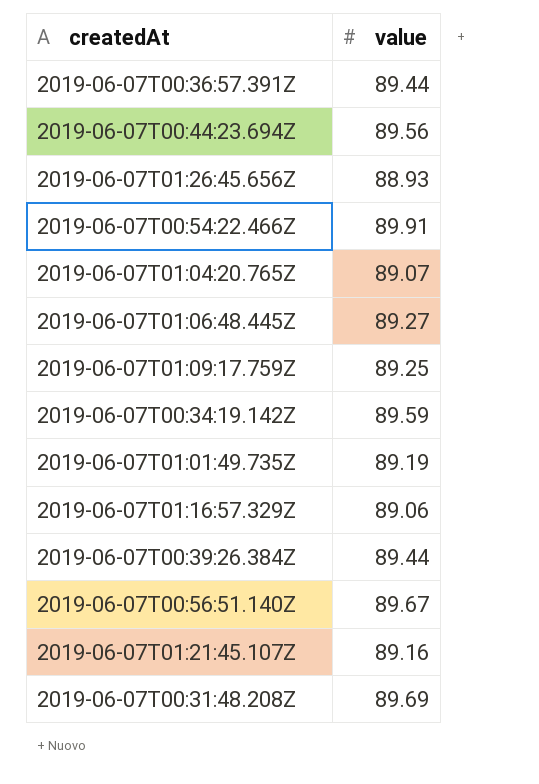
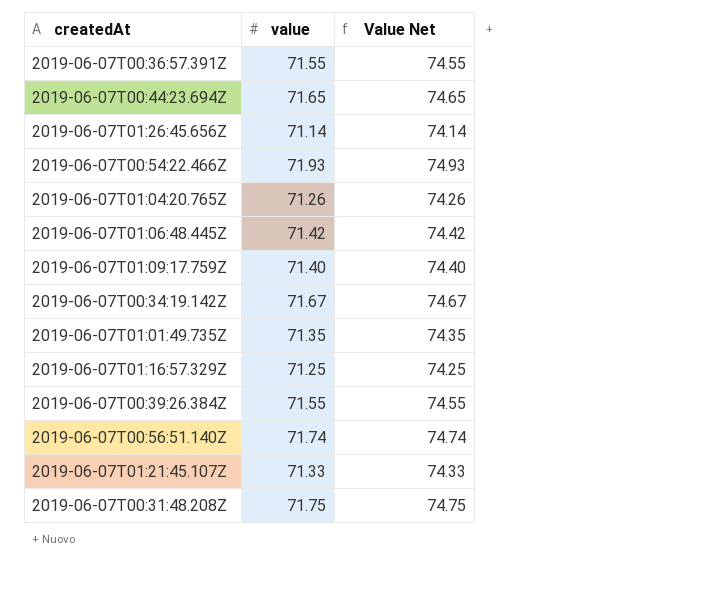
column Value Net | formula: none -> [value] + 3
2019-06-07T00:36:57.391Z | value: 89.44 -> 71.55
2019-06-07T00:44:23.694Z | value: 89.56 -> 71.65
2019-06-07T01:26:45.656Z | value: 88.93 -> 71.14
2019-06-07T00:54:22.466Z | value: 89.91 -> 71.93
2019-06-07T01:04:20.765Z | value: 89.07 -> 71.26
2019-06-07T01:06:48.445Z | value: 89.27 -> 71.42
2019-06-07T01:09:17.759Z | value: 89.25 -> 71.40
2019-06-07T00:34:19.142Z | value: 89.59 -> 71.67
2019-06-07T01:01:49.735Z | value: 89.19 -> 71.35
2019-06-07T01:16:57.329Z | value: 89.06 -> 71.25
2019-06-07T00:39:26.384Z | value: 89.44 -> 71.55
2019-06-07T00:56:51.140Z | value: 89.67 -> 71.74
2019-06-07T01:21:45.107Z | value: 89.16 -> 71.33
2019-06-07T00:31:48.208Z | value: 89.69 -> 71.75

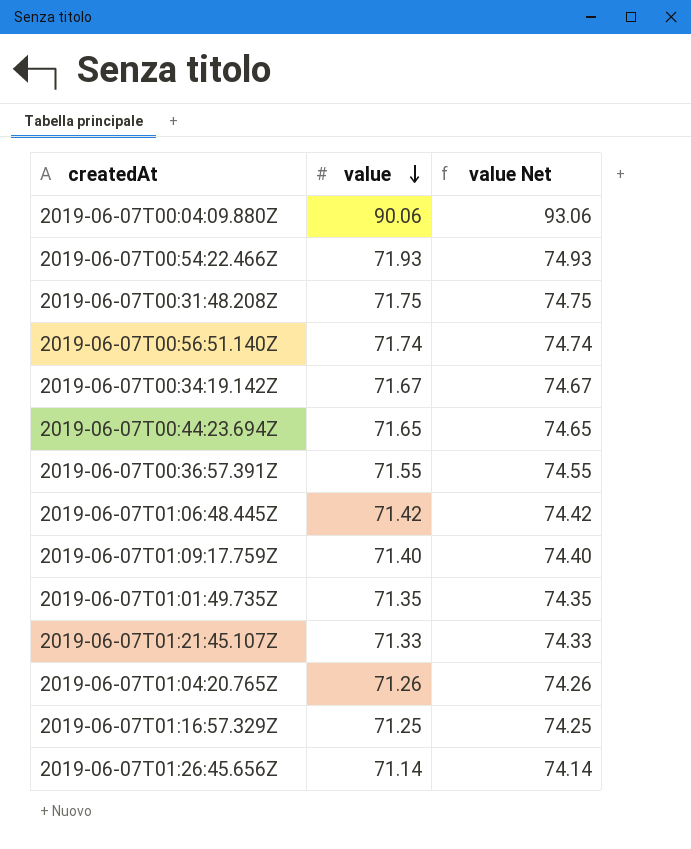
row order: none -> value descending
column name: Value Net -> value Net
row 2019-06-07T00:39:26.384Z: 71.55 | 74.55 -> none
row 2019-06-07T00:04:09.880Z: none -> 90.06 | 93.06

